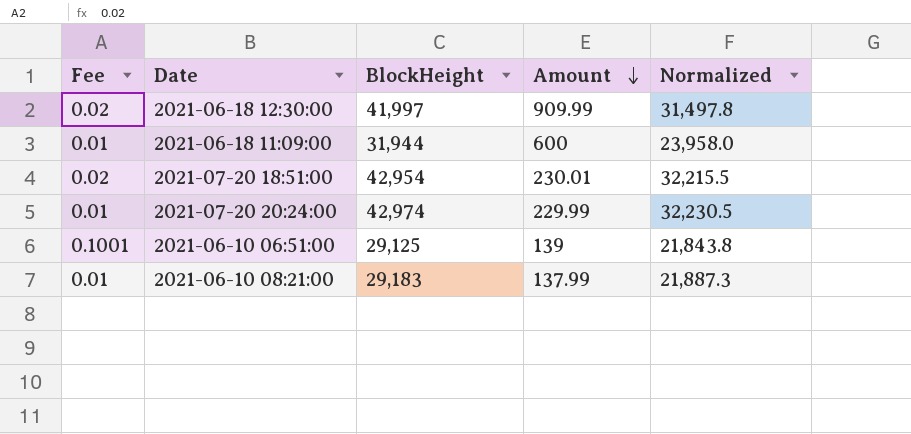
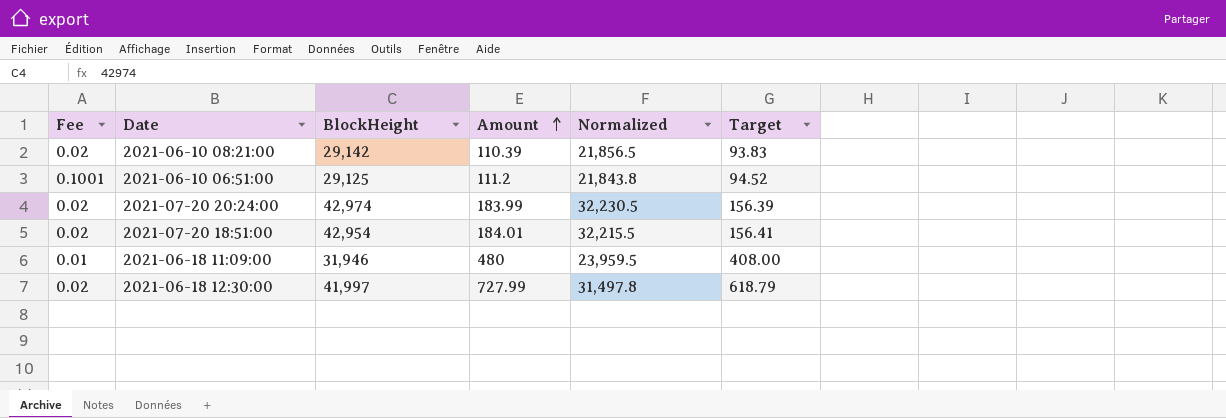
row order: Amount descending -> Amount ascending
column Target | formula: none -> [Amount] * 0.85
2021-06-10 08:21:00 | Fee: 0.01 -> 0.02
2021-06-10 08:21:00 | BlockHeight: 29,183 -> 29,142
2021-06-10 08:21:00 | Amount: 137.99 -> 110.39
2021-06-10 08:21:00 | Normalized: 21,887.3 -> 21,856.5
2021-06-10 06:51:00 | Amount: 139 -> 111.2
2021-07-20 20:24:00 | Fee: 0.01 -> 0.02
2021-07-20 20:24:00 | Amount: 229.99 -> 183.99
2021-07-20 18:51:00 | Amount: 230.01 -> 184.01
2021-06-18 11:09:00 | BlockHeight: 31,944 -> 31,946
2021-06-18 11:09:00 | Amount: 600 -> 480
2021-06-18 11:09:00 | Normalized: 23,958.0 -> 23,959.5
2021-06-18 12:30:00 | Amount: 909.99 -> 727.99

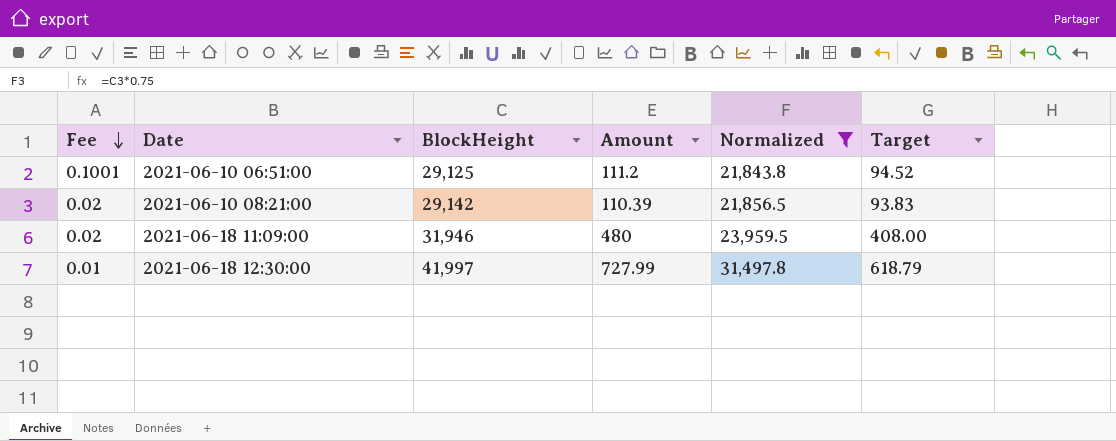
filter: none -> Normalized <= 31,497.8
row order: Amount ascending -> Fee descending
2021-06-18 11:09:00 | Fee: 0.01 -> 0.02
2021-06-18 12:30:00 | Fee: 0.02 -> 0.01

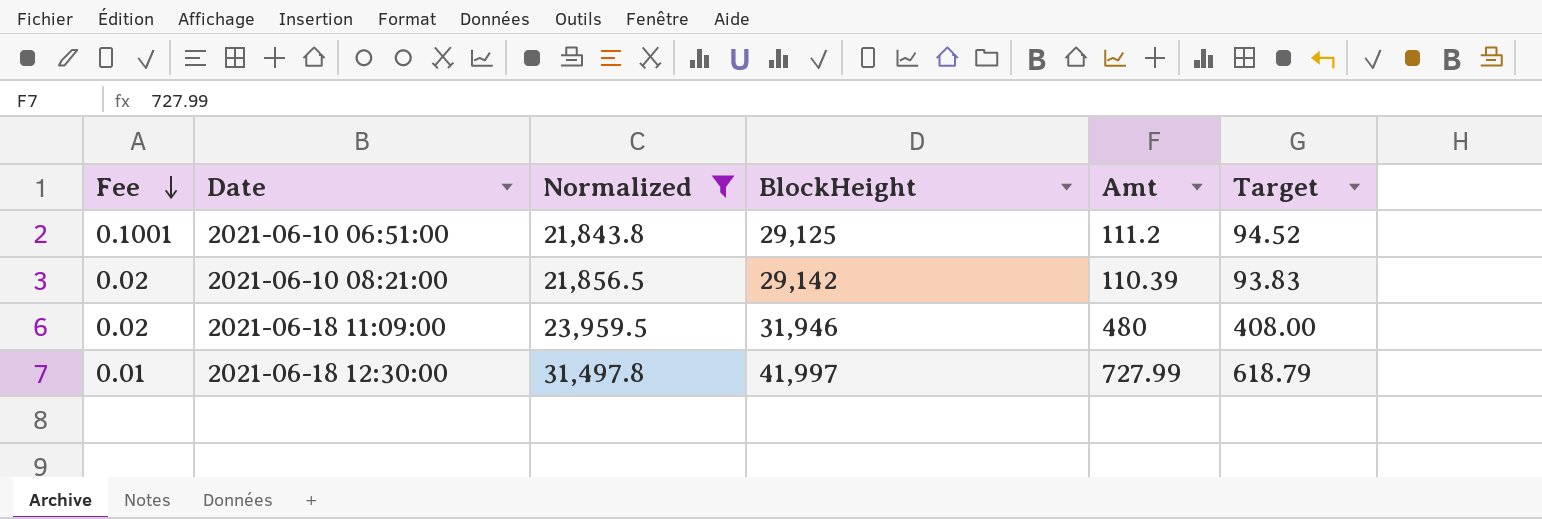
column Normalized | position: 5 -> 3
column name: Amount -> Amt

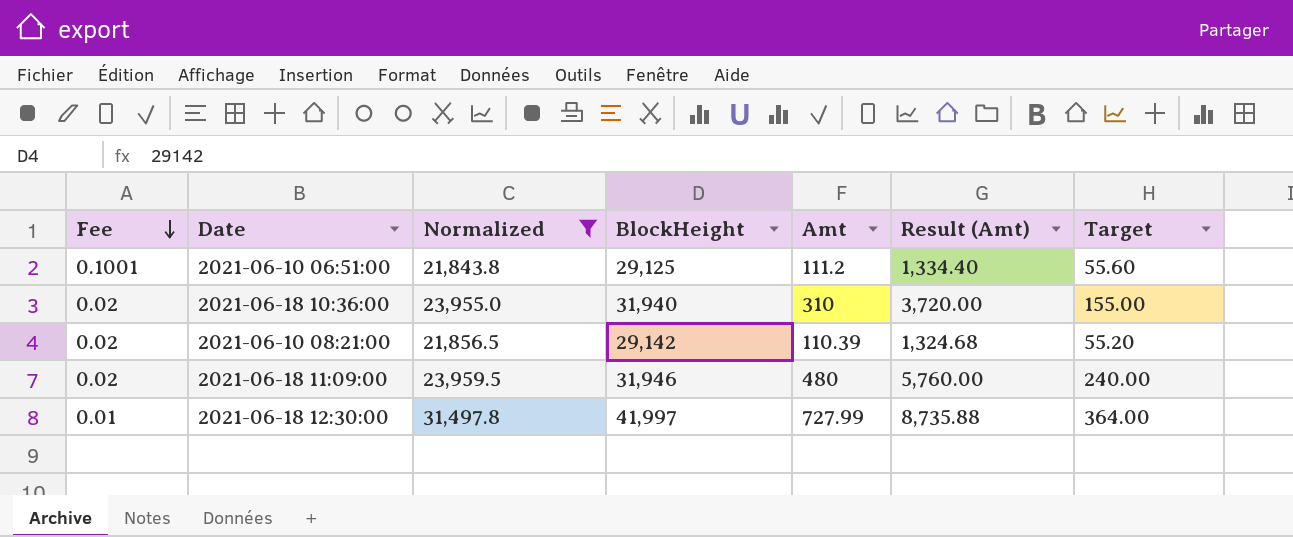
column Result (Amt) | formula: none -> [Amt] * 12
column Target | formula: [Amt] * 0.85 -> [Amt] * 0.5
row 2021-06-18 10:36:00: none -> 0.02 | 23,955.0 | 31,940 | 310 | 3,720.00 | 155.00

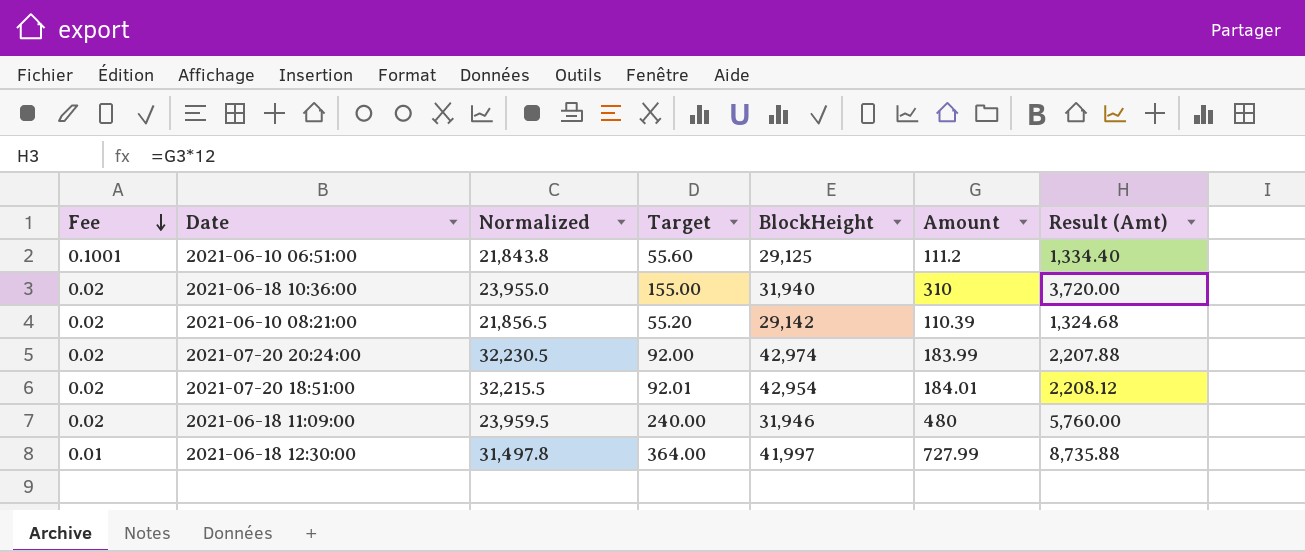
filter: Normalized <= 31,497.8 -> none
column Target | position: 7 -> 4
column name: Amt -> Amount

